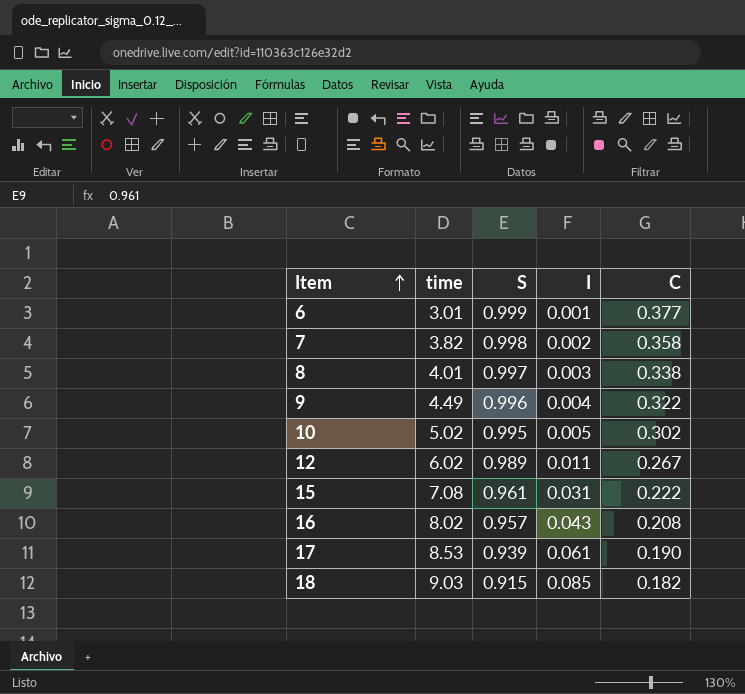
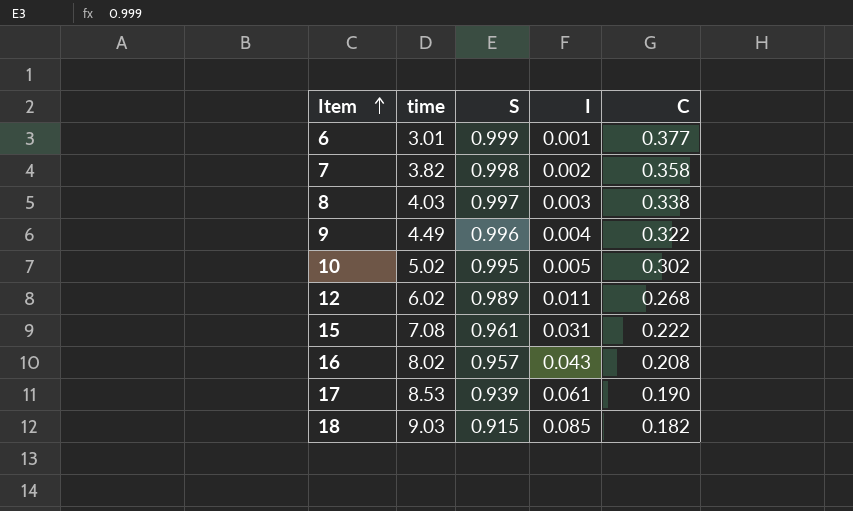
8 | time: 4.01 -> 4.03
12 | C: 0.267 -> 0.268

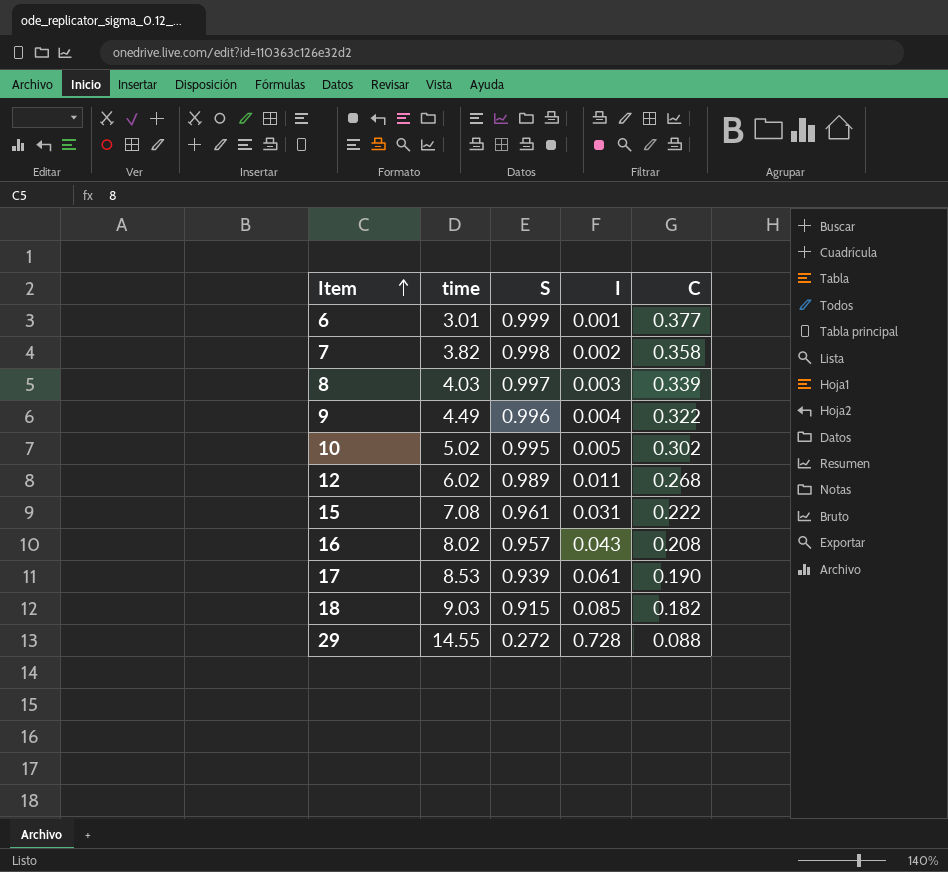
8 | C: 0.338 -> 0.339
row 29: none -> 14.55 | 0.272 | 0.728 | 0.088

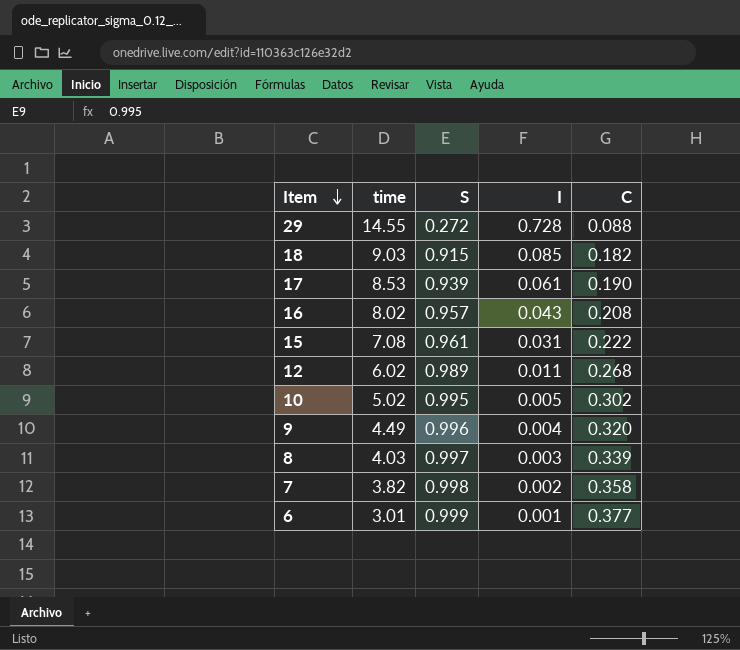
row order: Item ascending -> Item descending
9 | C: 0.322 -> 0.320

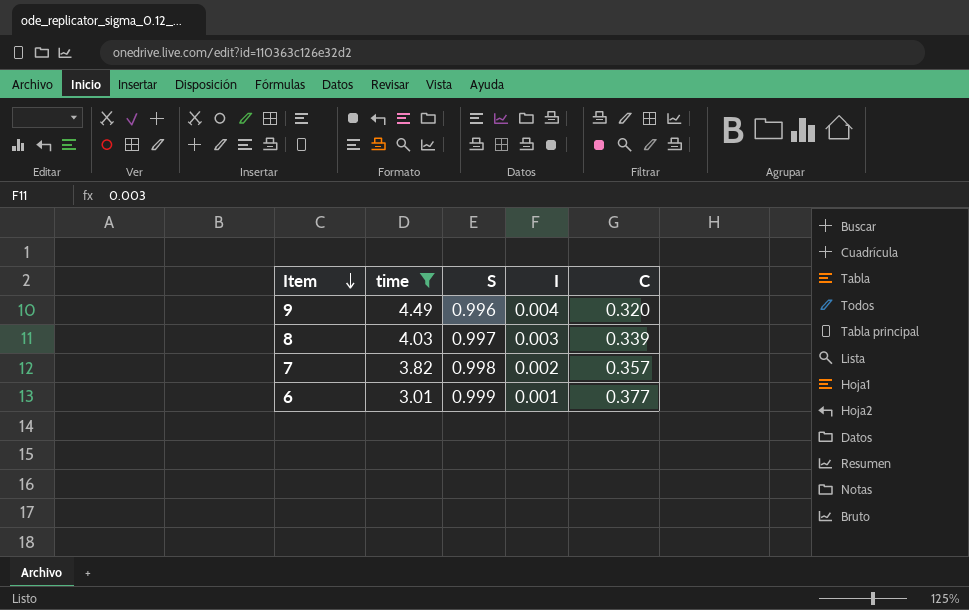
filter: none -> time <= 4.49
7 | C: 0.358 -> 0.357

